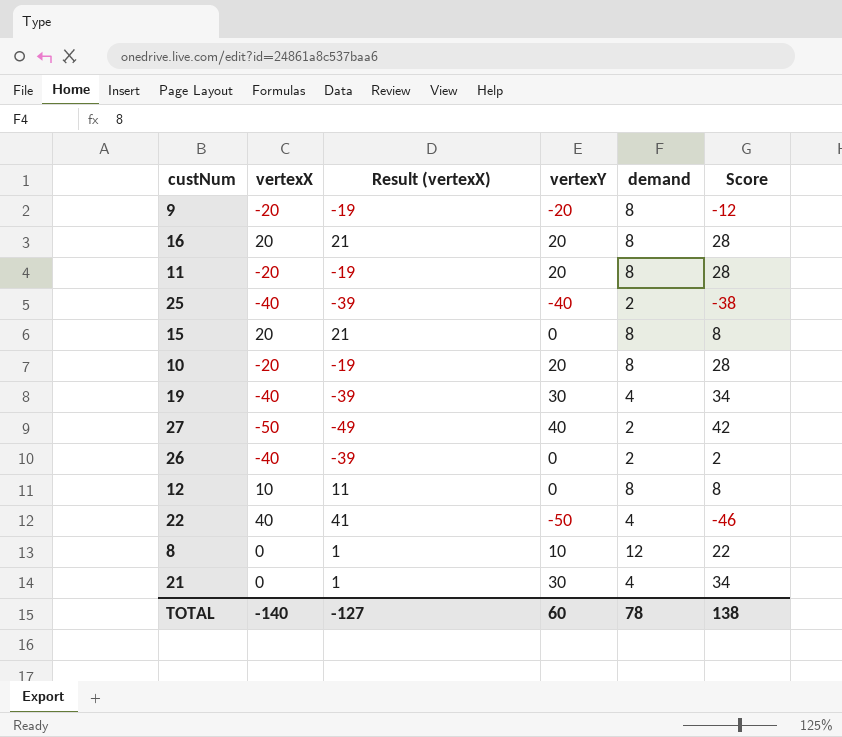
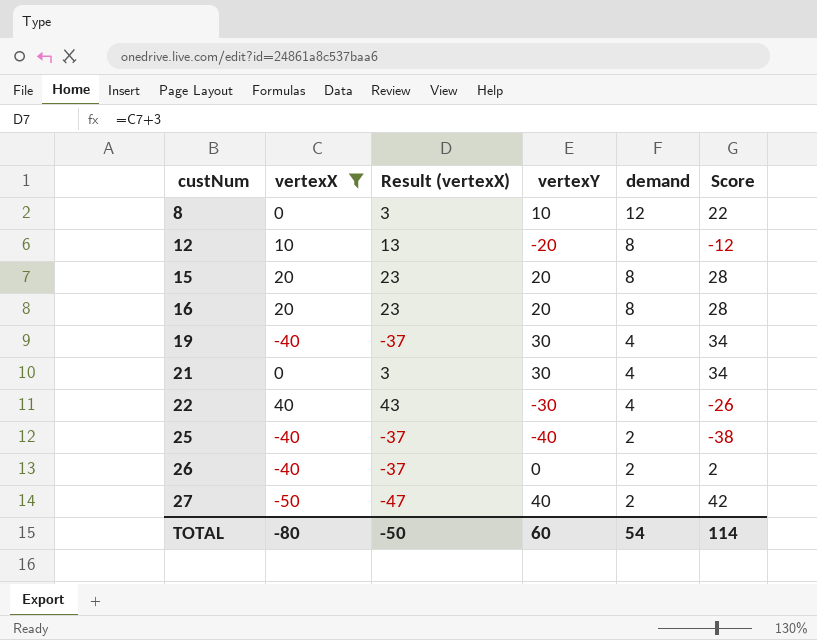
filter: none -> vertexX != -20
row order: none -> custNum ascending
column Result (vertexX) | formula: [vertexX] + 1 -> [vertexX] + 3
12 | vertexY: 0 -> -20
12 | Score: 8 -> -12
15 | vertexY: 0 -> 20
15 | Score: 8 -> 28
22 | vertexY: -50 -> -30
22 | Score: -46 -> -26
TOTAL | vertexX: -140 -> -80
TOTAL | Result (vertexX): -127 -> -50
TOTAL | demand: 78 -> 54
TOTAL | Score: 138 -> 114

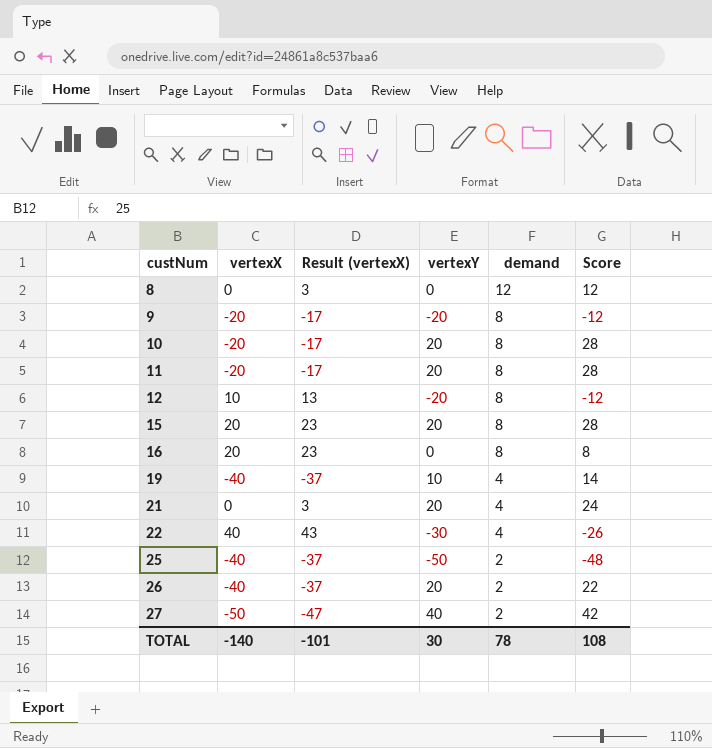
filter: vertexX != -20 -> none
8 | vertexY: 10 -> 0
8 | Score: 22 -> 12
16 | vertexY: 20 -> 0
16 | Score: 28 -> 8
19 | vertexY: 30 -> 10
19 | Score: 34 -> 14
21 | vertexY: 30 -> 20
21 | Score: 34 -> 24
25 | vertexY: -40 -> -50
25 | Score: -38 -> -48
26 | vertexY: 0 -> 20
26 | Score: 2 -> 22
TOTAL | vertexX: -80 -> -140
TOTAL | Result (vertexX): -50 -> -101
TOTAL | vertexY: 60 -> 30
TOTAL | demand: 54 -> 78
TOTAL | Score: 114 -> 108

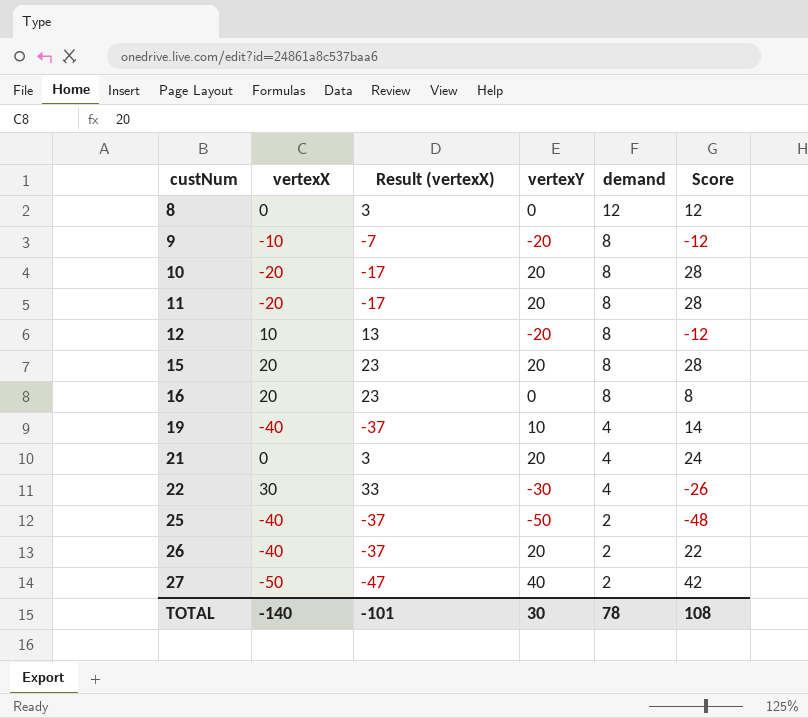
9 | vertexX: -20 -> -10
9 | Result (vertexX): -17 -> -7
22 | vertexX: 40 -> 30
22 | Result (vertexX): 43 -> 33

